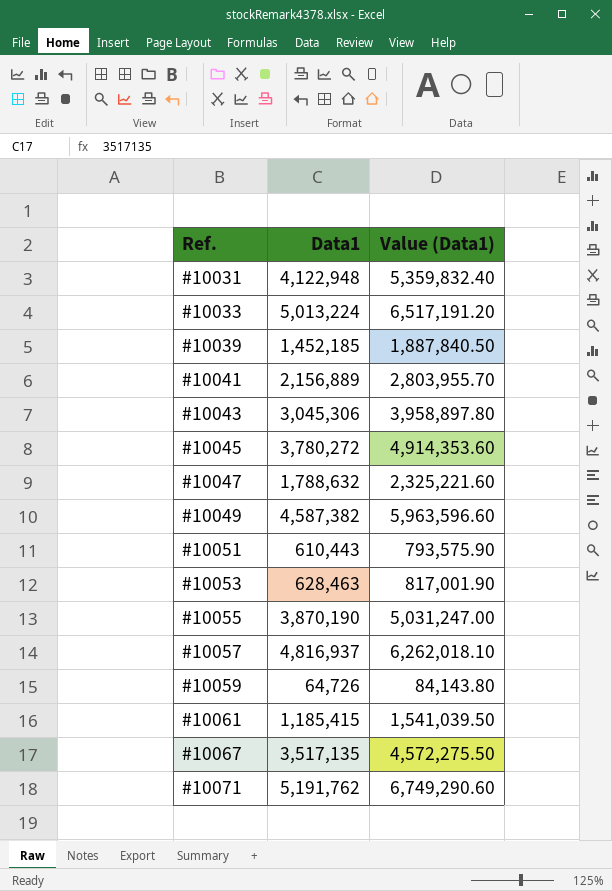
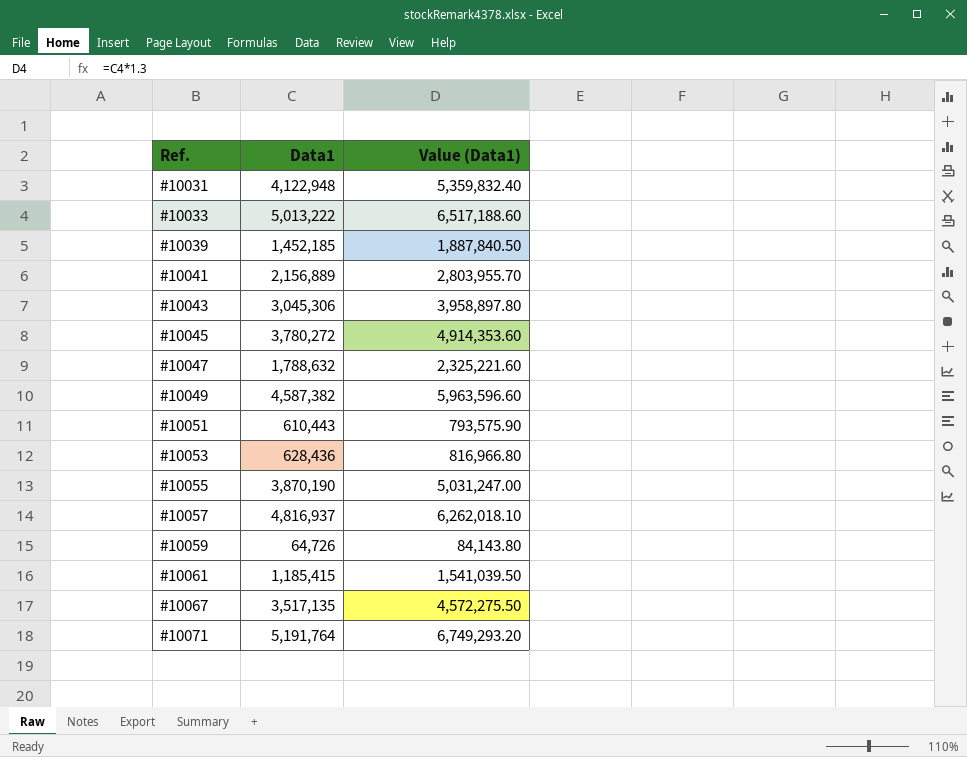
#10033 | Data1: 5,013,224 -> 5,013,222
#10033 | Value (Data1): 6,517,191.20 -> 6,517,188.60
#10053 | Data1: 628,463 -> 628,436
#10053 | Value (Data1): 817,001.90 -> 816,966.80
#10071 | Data1: 5,191,762 -> 5,191,764
#10071 | Value (Data1): 6,749,290.60 -> 6,749,293.20

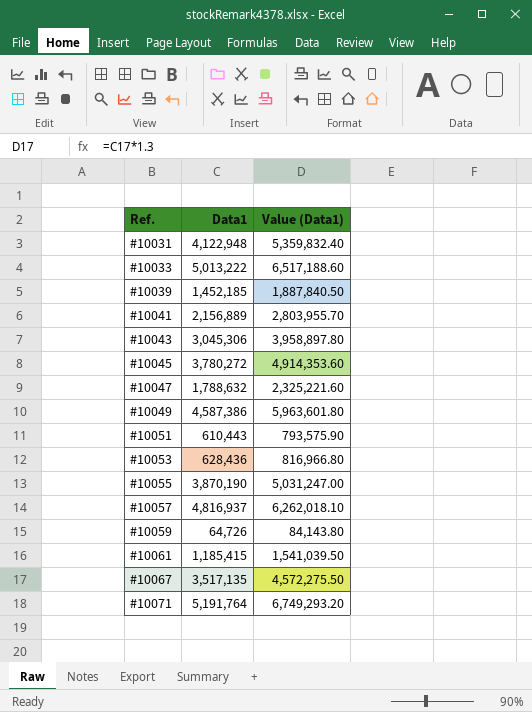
#10049 | Data1: 4,587,382 -> 4,587,386
#10049 | Value (Data1): 5,963,596.60 -> 5,963,601.80

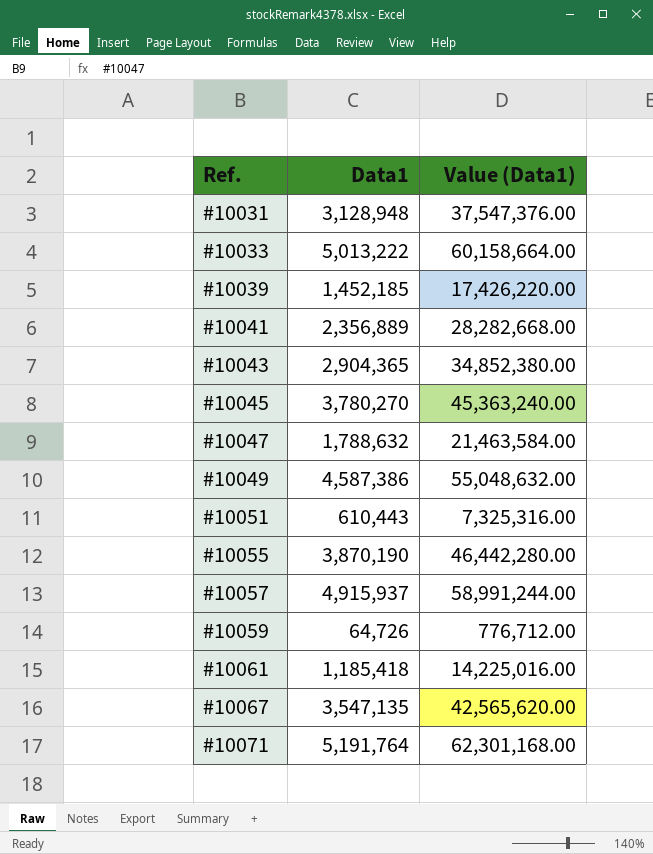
column Value (Data1) | formula: [Data1] * 1.3 -> [Data1] * 12
row #10053: 628,436 | 816,966.80 -> none
#10031 | Data1: 4,122,948 -> 3,128,948
#10041 | Data1: 2,156,889 -> 2,356,889
#10043 | Data1: 3,045,306 -> 2,904,365
#10045 | Data1: 3,780,272 -> 3,780,270
#10057 | Data1: 4,816,937 -> 4,915,937
#10061 | Data1: 1,185,415 -> 1,185,418
#10067 | Data1: 3,517,135 -> 3,547,135

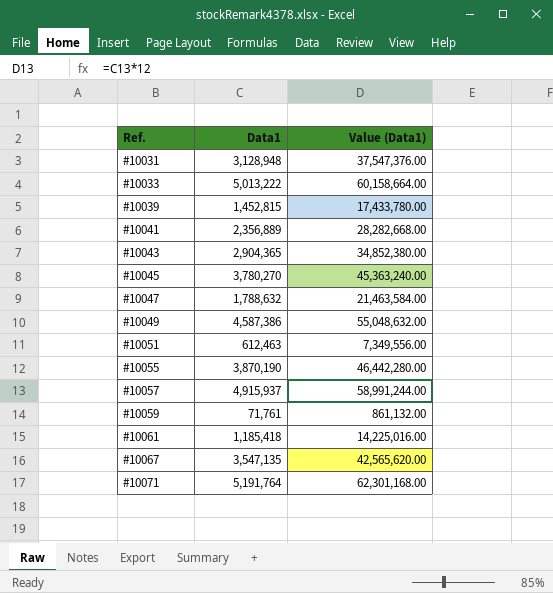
#10039 | Data1: 1,452,185 -> 1,452,815
#10039 | Value (Data1): 17,426,220.00 -> 17,433,780.00
#10051 | Data1: 610,443 -> 612,463
#10051 | Value (Data1): 7,325,316.00 -> 7,349,556.00
#10059 | Data1: 64,726 -> 71,761
#10059 | Value (Data1): 776,712.00 -> 861,132.00

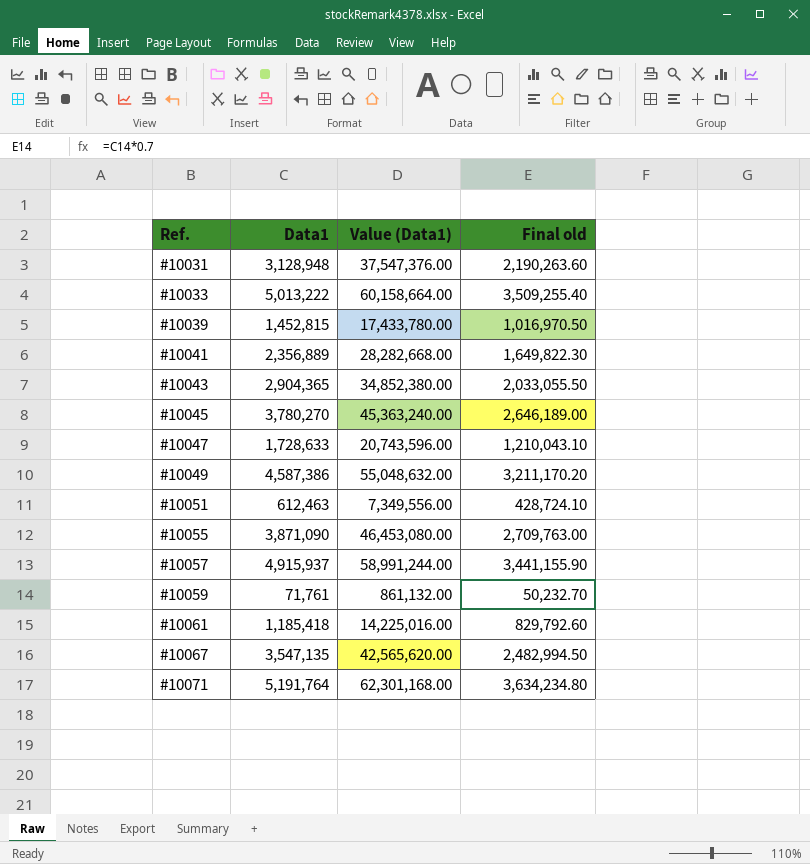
column Final old | formula: none -> [Data1] * 0.7
#10047 | Data1: 1,788,632 -> 1,728,633
#10047 | Value (Data1): 21,463,584.00 -> 20,743,596.00
#10055 | Data1: 3,870,190 -> 3,871,090
#10055 | Value (Data1): 46,442,280.00 -> 46,453,080.00

